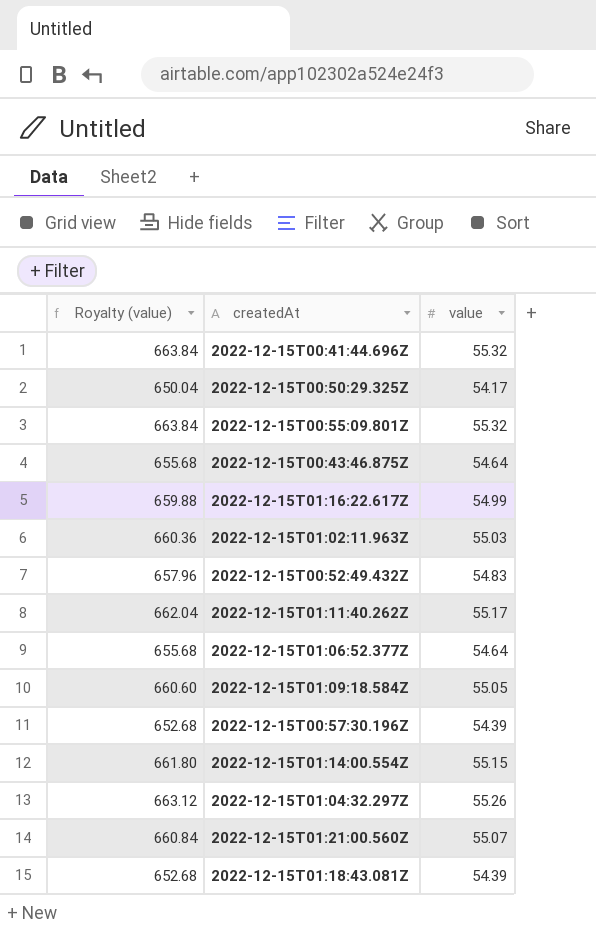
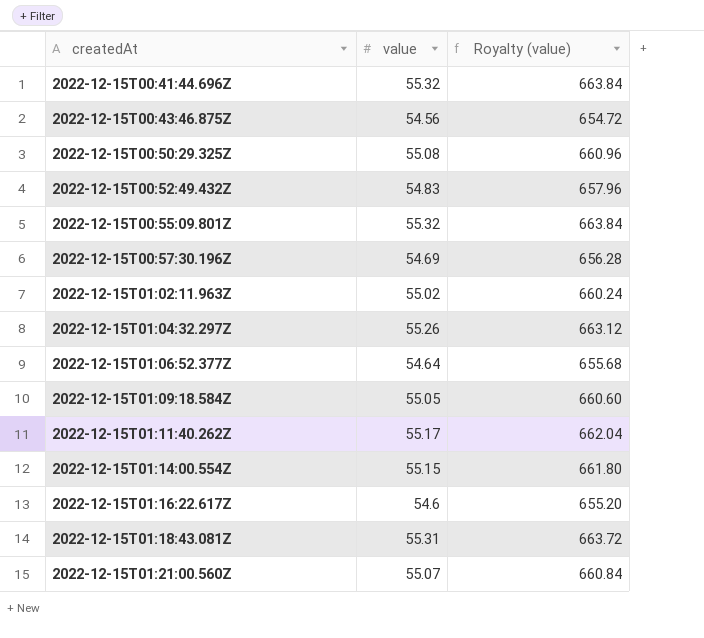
row order: none -> createdAt ascending
column Royalty (value) | position: 1 -> 3
2022-12-15T00:43:46.875Z | value: 54.64 -> 54.56
2022-12-15T00:43:46.875Z | Royalty (value): 655.68 -> 654.72
2022-12-15T00:50:29.325Z | value: 54.17 -> 55.08
2022-12-15T00:50:29.325Z | Royalty (value): 650.04 -> 660.96
2022-12-15T00:57:30.196Z | value: 54.39 -> 54.69
2022-12-15T00:57:30.196Z | Royalty (value): 652.68 -> 656.28
2022-12-15T01:02:11.963Z | value: 55.03 -> 55.02
2022-12-15T01:02:11.963Z | Royalty (value): 660.36 -> 660.24
2022-12-15T01:16:22.617Z | value: 54.99 -> 54.6
2022-12-15T01:16:22.617Z | Royalty (value): 659.88 -> 655.20
2022-12-15T01:18:43.081Z | value: 54.39 -> 55.31
2022-12-15T01:18:43.081Z | Royalty (value): 652.68 -> 663.72

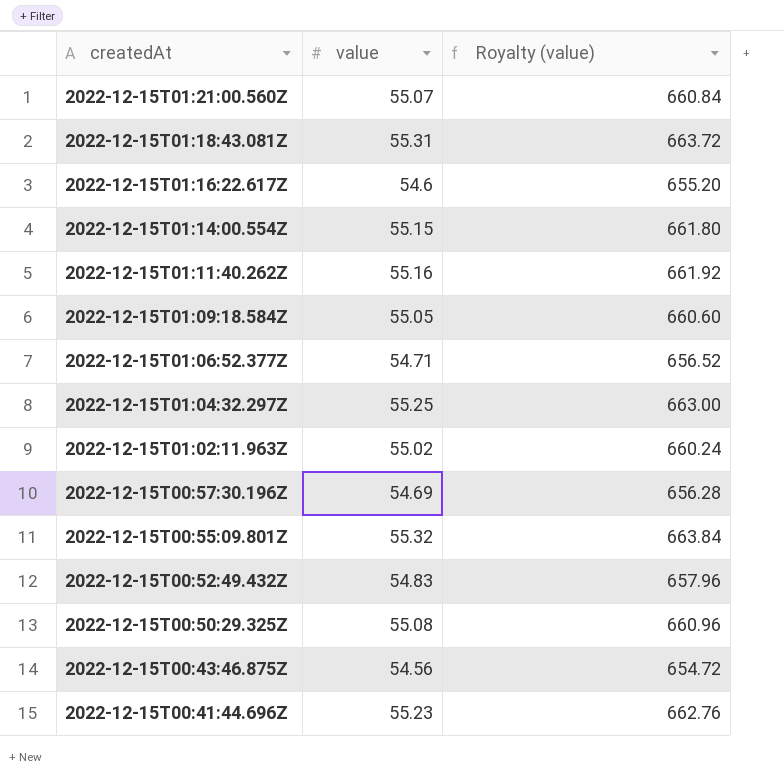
row order: createdAt ascending -> createdAt descending
2022-12-15T01:11:40.262Z | value: 55.17 -> 55.16
2022-12-15T01:11:40.262Z | Royalty (value): 662.04 -> 661.92
2022-12-15T01:06:52.377Z | value: 54.64 -> 54.71
2022-12-15T01:06:52.377Z | Royalty (value): 655.68 -> 656.52
2022-12-15T01:04:32.297Z | value: 55.26 -> 55.25
2022-12-15T01:04:32.297Z | Royalty (value): 663.12 -> 663.00
2022-12-15T00:41:44.696Z | value: 55.32 -> 55.23
2022-12-15T00:41:44.696Z | Royalty (value): 663.84 -> 662.76

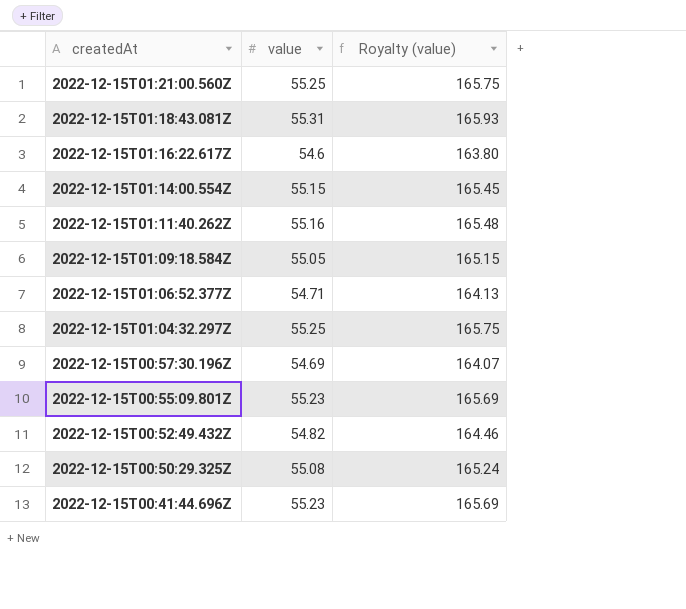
column Royalty (value) | formula: [value] * 12 -> [value] * 3
row 2022-12-15T01:02:11.963Z: 55.02 | 660.24 -> none
row 2022-12-15T00:43:46.875Z: 54.56 | 654.72 -> none
2022-12-15T01:21:00.560Z | value: 55.07 -> 55.25
2022-12-15T00:55:09.801Z | value: 55.32 -> 55.23
2022-12-15T00:52:49.432Z | value: 54.83 -> 54.82

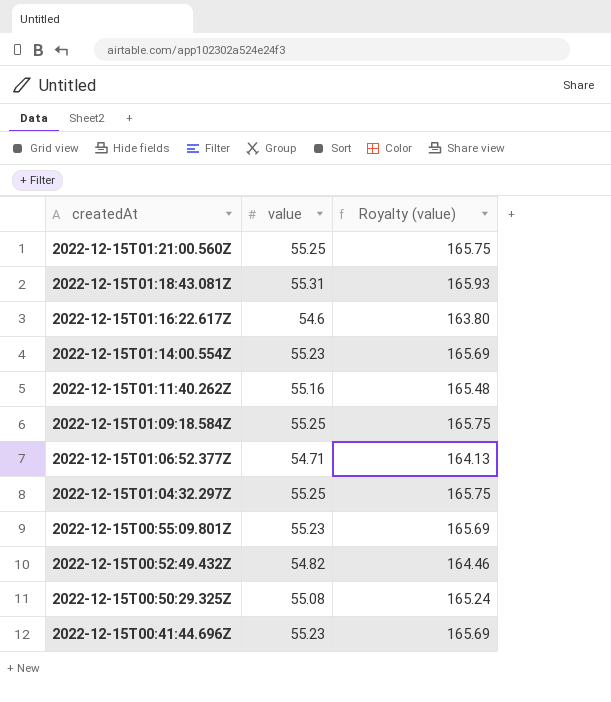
row 2022-12-15T00:57:30.196Z: 54.69 | 164.07 -> none
2022-12-15T01:14:00.554Z | value: 55.15 -> 55.23
2022-12-15T01:14:00.554Z | Royalty (value): 165.45 -> 165.69
2022-12-15T01:09:18.584Z | value: 55.05 -> 55.25
2022-12-15T01:09:18.584Z | Royalty (value): 165.15 -> 165.75

